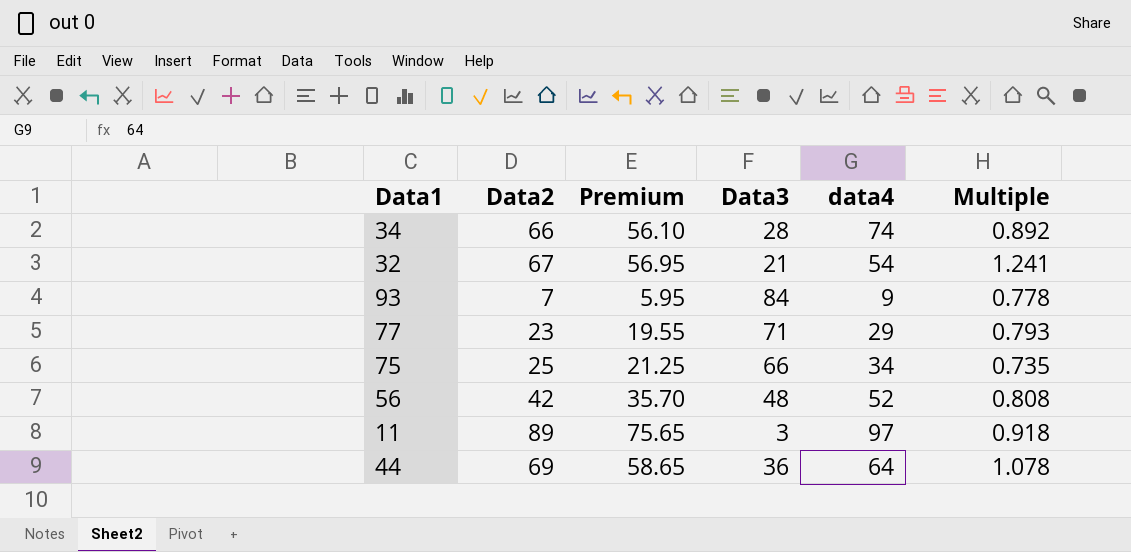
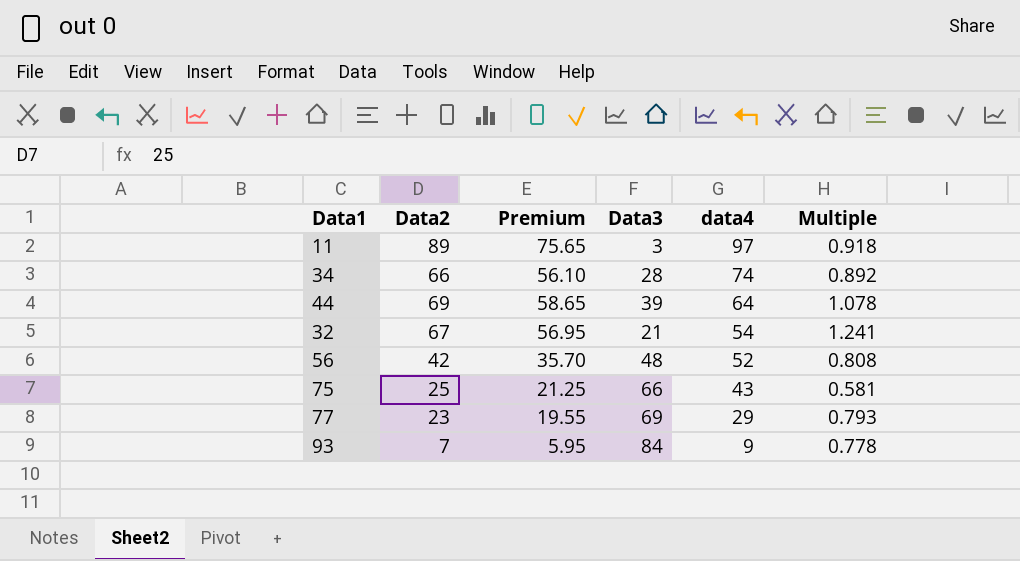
row order: none -> data4 descending
44 | Data3: 36 -> 39
75 | data4: 34 -> 43
75 | Multiple: 0.735 -> 0.581
77 | Data3: 71 -> 69

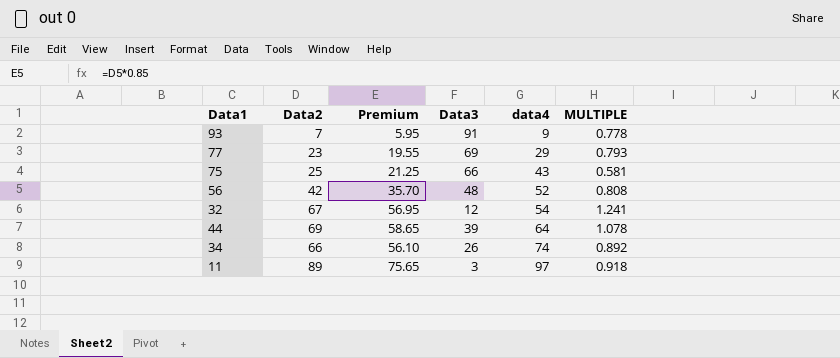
row order: data4 descending -> data4 ascending
column name: Multiple -> MULTIPLE
93 | Data3: 84 -> 91
32 | Data3: 21 -> 12
34 | Data3: 28 -> 26

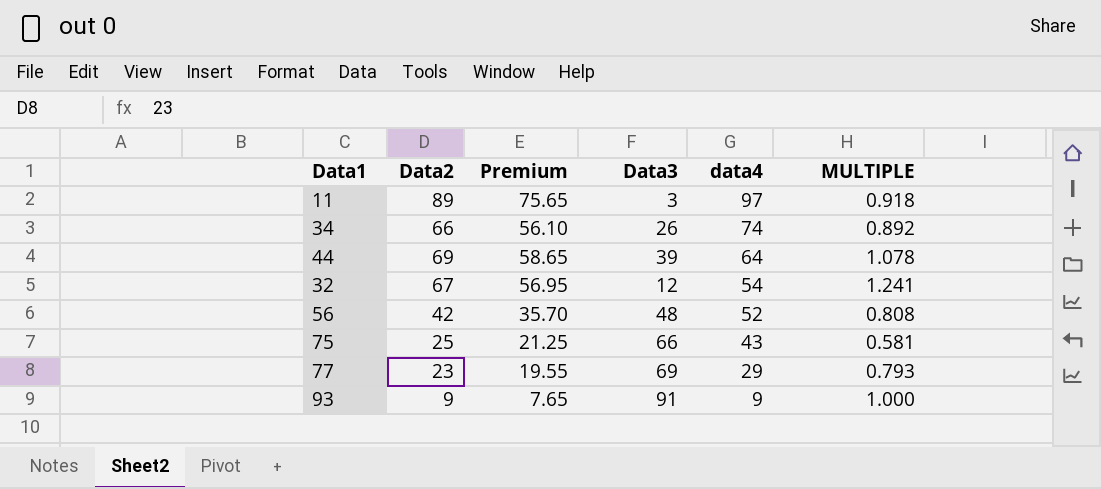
row order: data4 ascending -> data4 descending
93 | Data2: 7 -> 9
93 | Premium: 5.95 -> 7.65
93 | MULTIPLE: 0.778 -> 1.000

